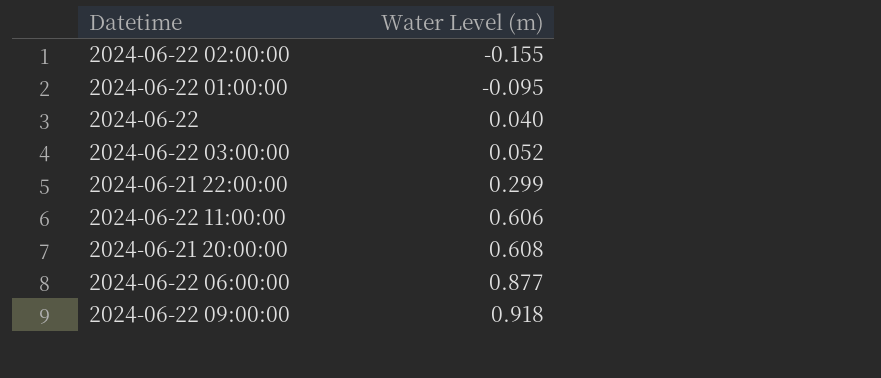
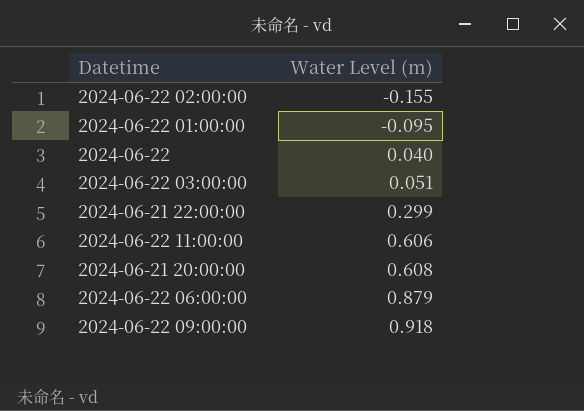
2024-06-22 03:00:00 | Water Level (m): 0.052 -> 0.051
2024-06-22 06:00:00 | Water Level (m): 0.877 -> 0.879

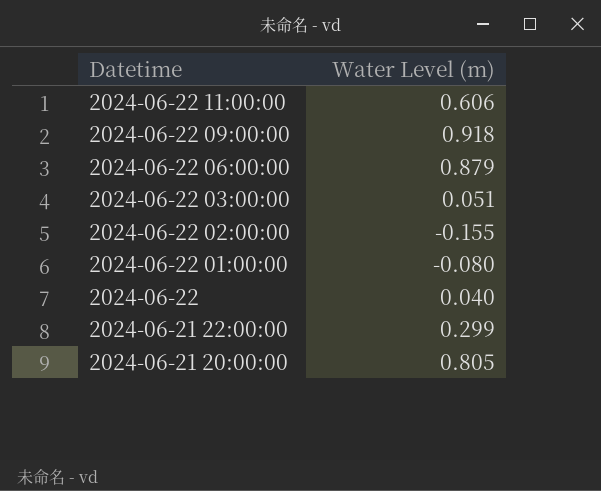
row order: Water Level (m) ascending -> Datetime descending
2024-06-22 01:00:00 | Water Level (m): -0.095 -> -0.080
2024-06-21 20:00:00 | Water Level (m): 0.608 -> 0.805

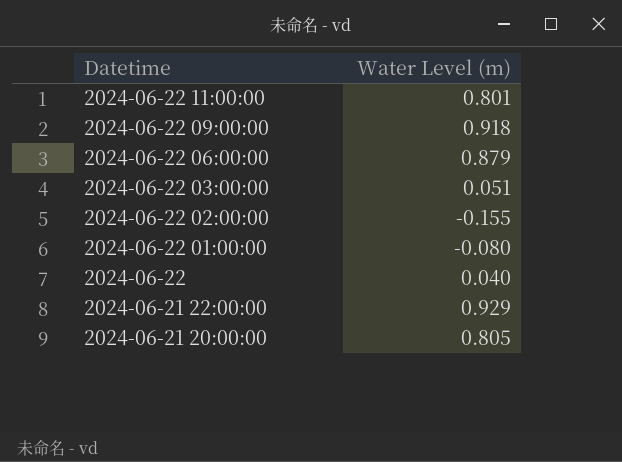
2024-06-22 11:00:00 | Water Level (m): 0.606 -> 0.801
2024-06-21 22:00:00 | Water Level (m): 0.299 -> 0.929

